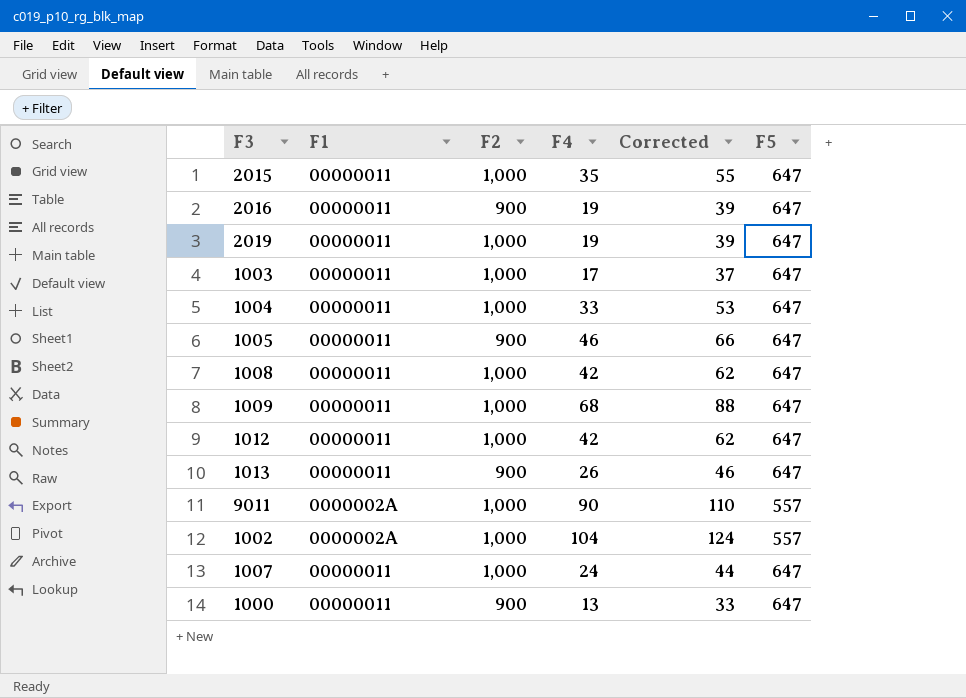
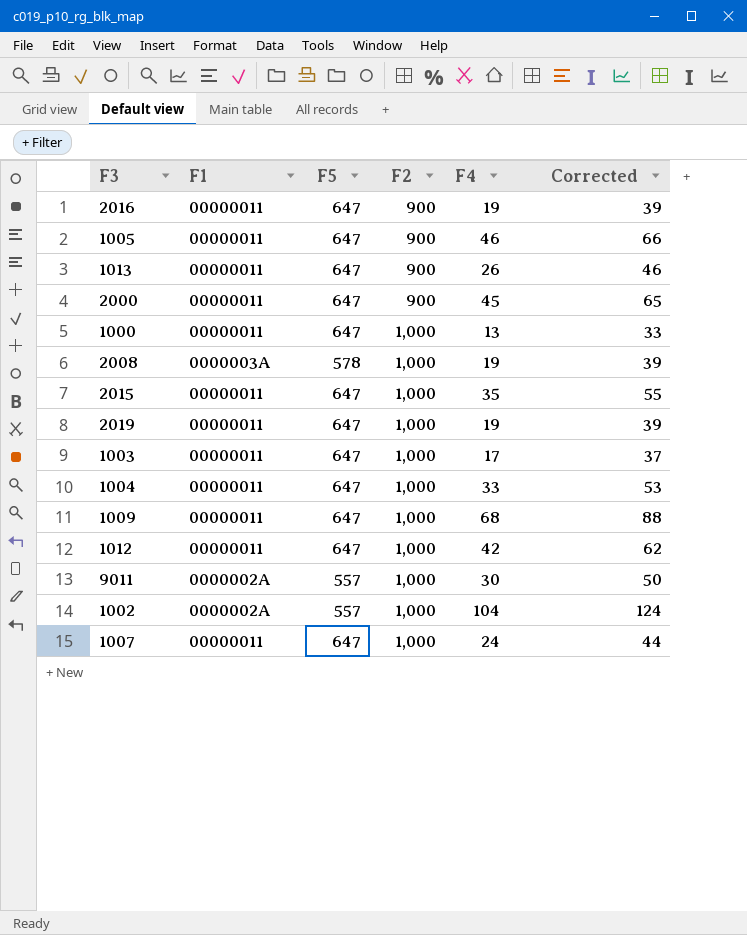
row order: none -> F2 ascending
column F5 | position: 6 -> 3
row 1008: 00000011 | 1,000 | 42 | 62 | 647 -> none
row 2000: none -> 00000011 | 647 | 900 | 45 | 65
1000 | F2: 900 -> 1,000
row 2008: none -> 0000003A | 578 | 1,000 | 19 | 39
9011 | F4: 90 -> 30
9011 | Corrected: 110 -> 50

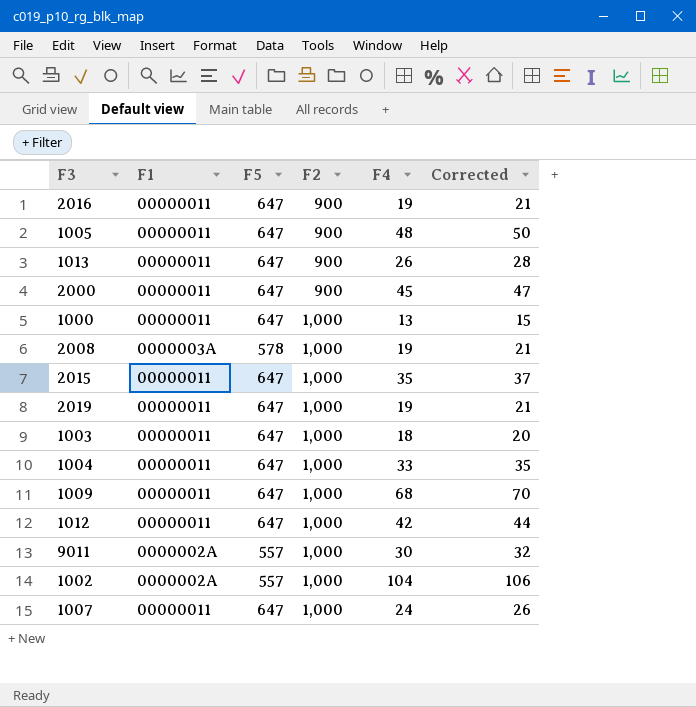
column Corrected | formula: [F4] + 20 -> [F4] + 2
1005 | F4: 46 -> 48
1003 | F4: 17 -> 18

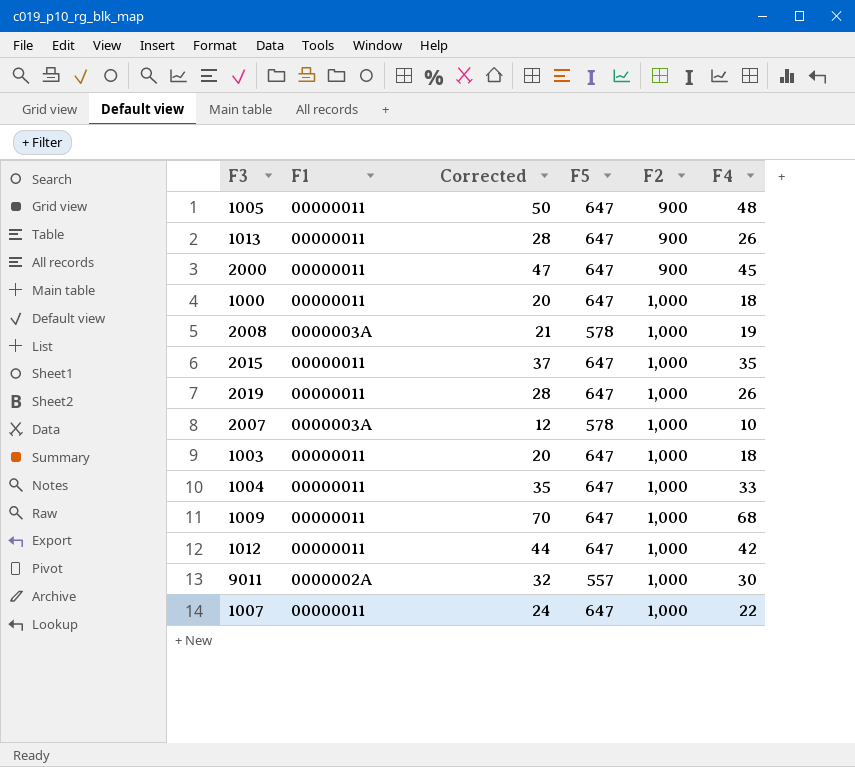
column Corrected | position: 6 -> 3
row 2016: 00000011 | 647 | 900 | 19 | 21 -> none
row 1002: 0000002A | 557 | 1,000 | 104 | 106 -> none
1000 | Corrected: 15 -> 20
1000 | F4: 13 -> 18
2019 | Corrected: 21 -> 28
2019 | F4: 19 -> 26
row 2007: none -> 0000003A | 12 | 578 | 1,000 | 10
1007 | Corrected: 26 -> 24
1007 | F4: 24 -> 22

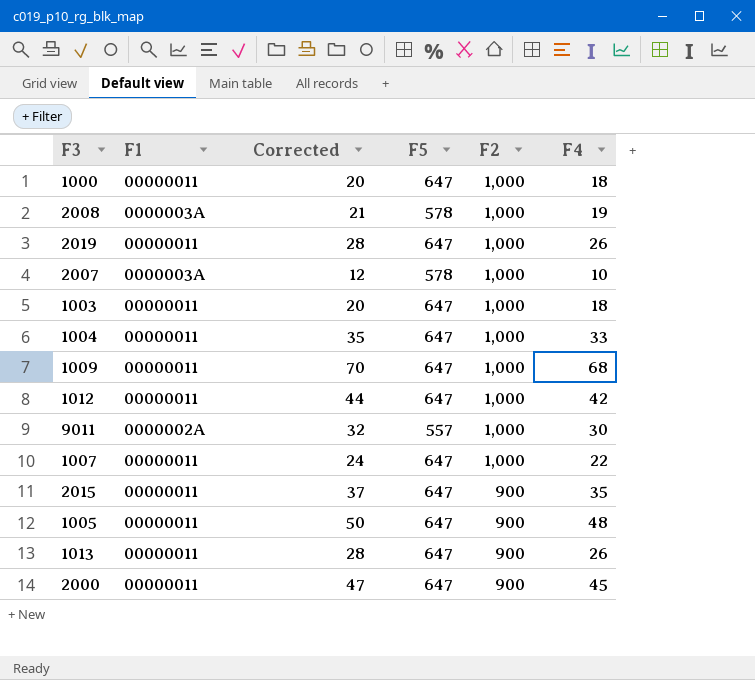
row order: F2 ascending -> F2 descending
2015 | F2: 1,000 -> 900

